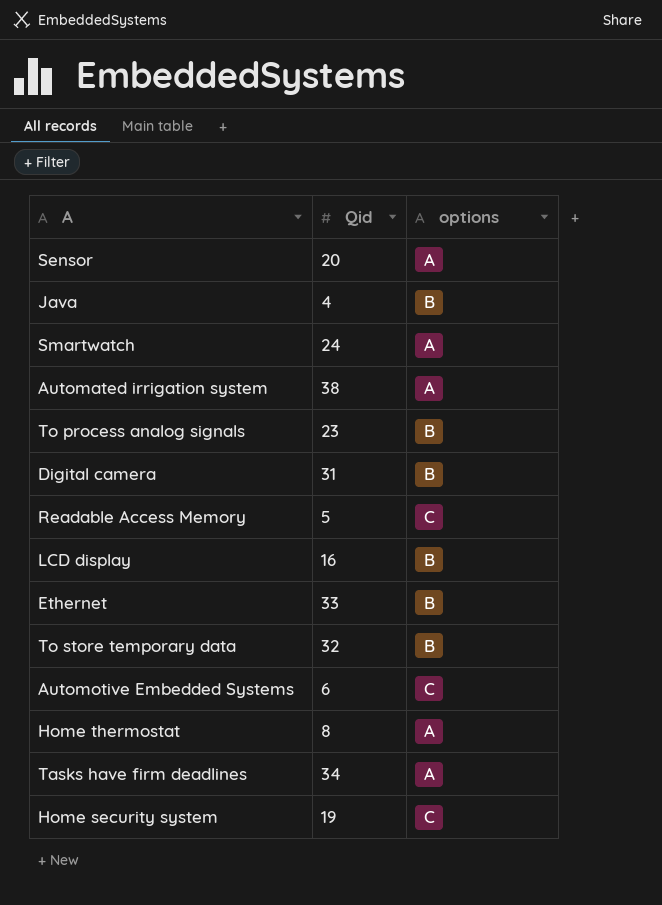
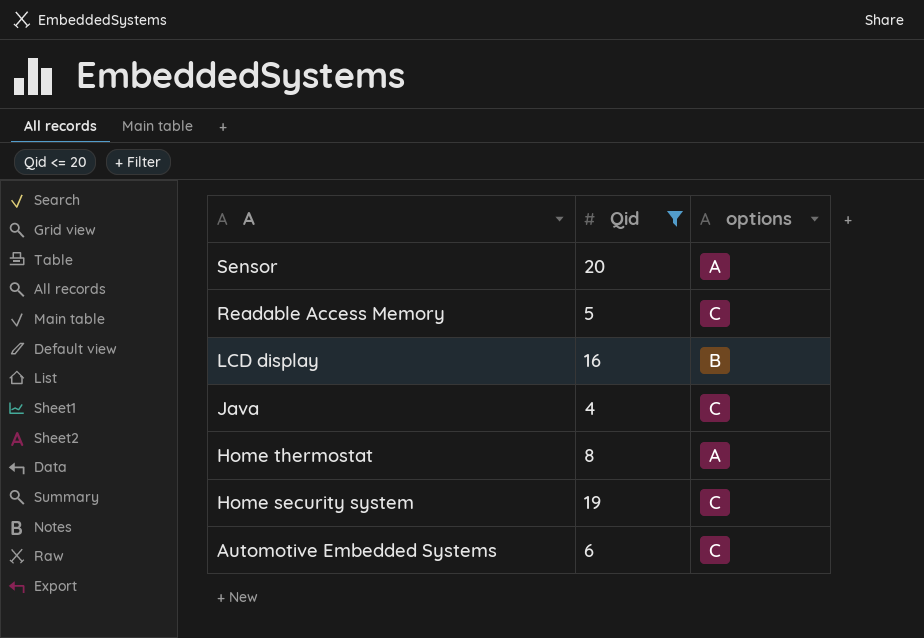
filter: none -> Qid <= 20
row order: none -> A descending
Java | options: B -> C

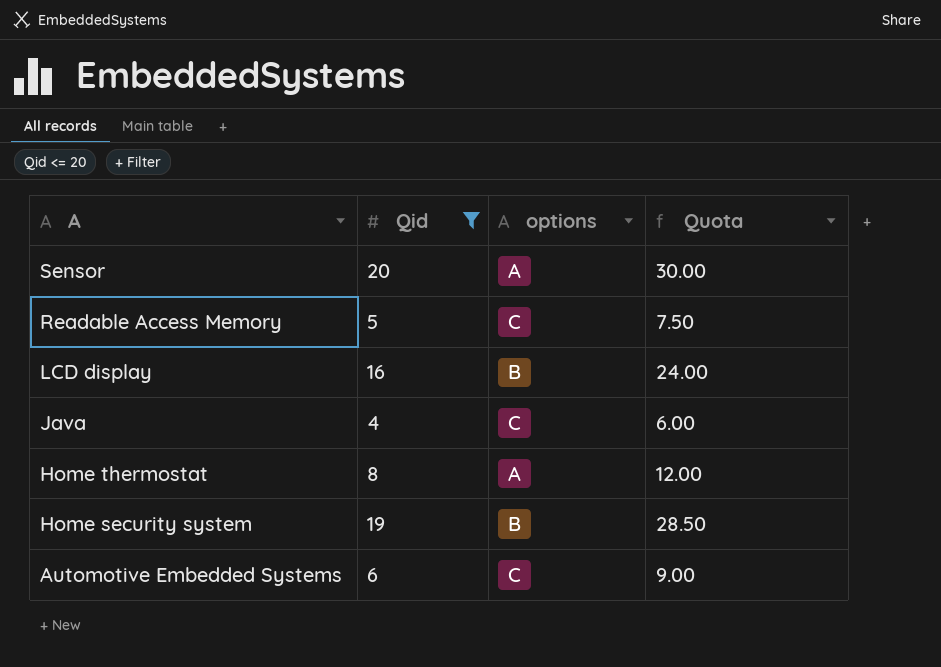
column Quota | formula: none -> [Qid] * 1.5
Home security system | options: C -> B

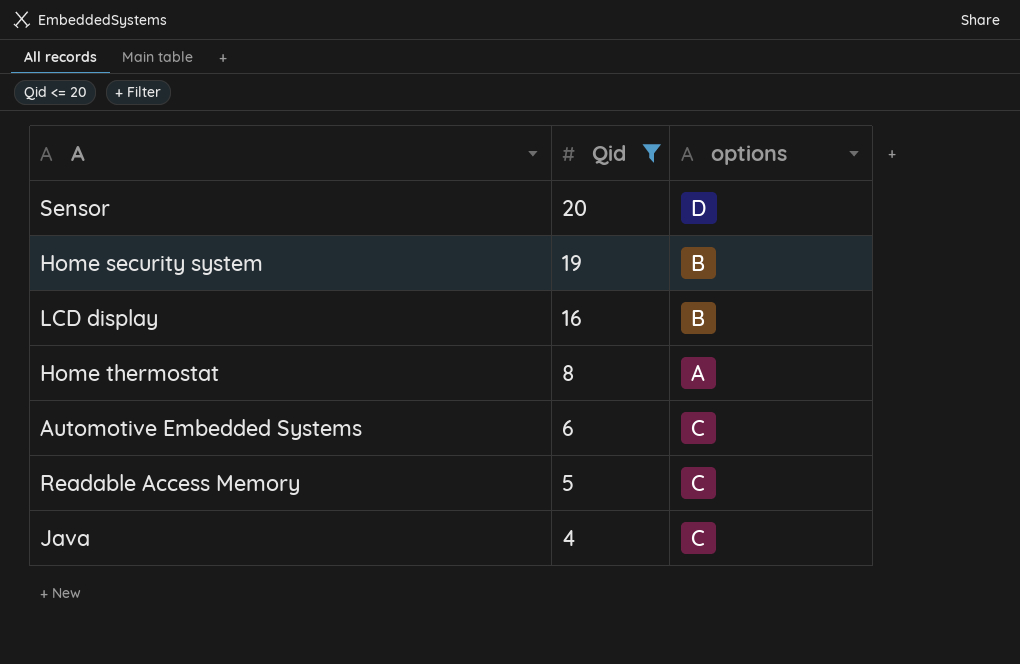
row order: A descending -> Qid descending
column Quota | formula: [Qid] * 1.5 -> none
Sensor | options: A -> D

